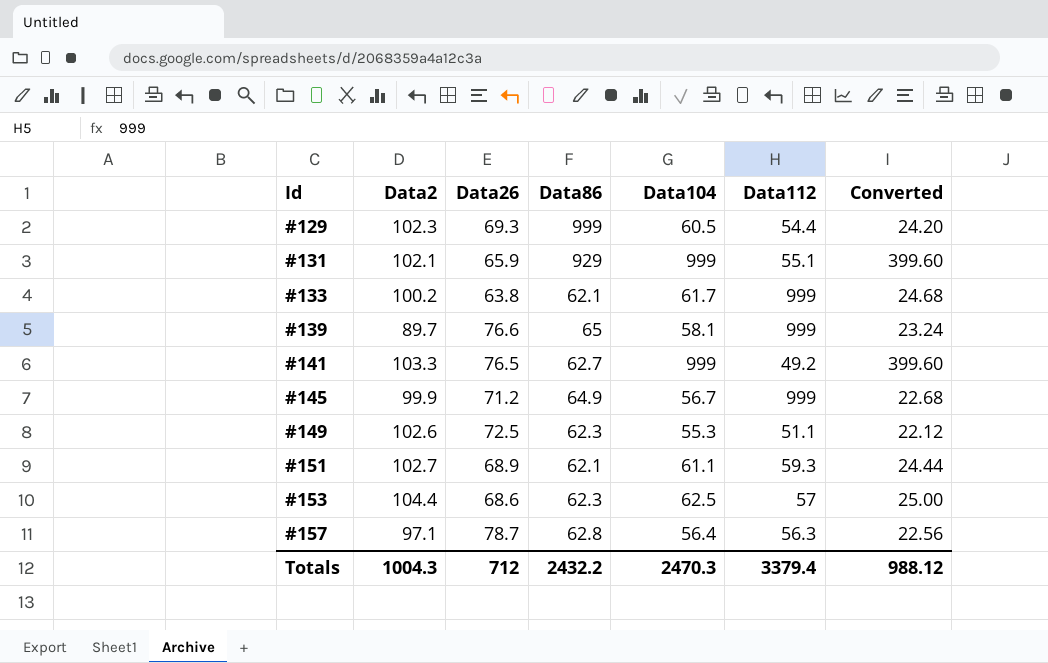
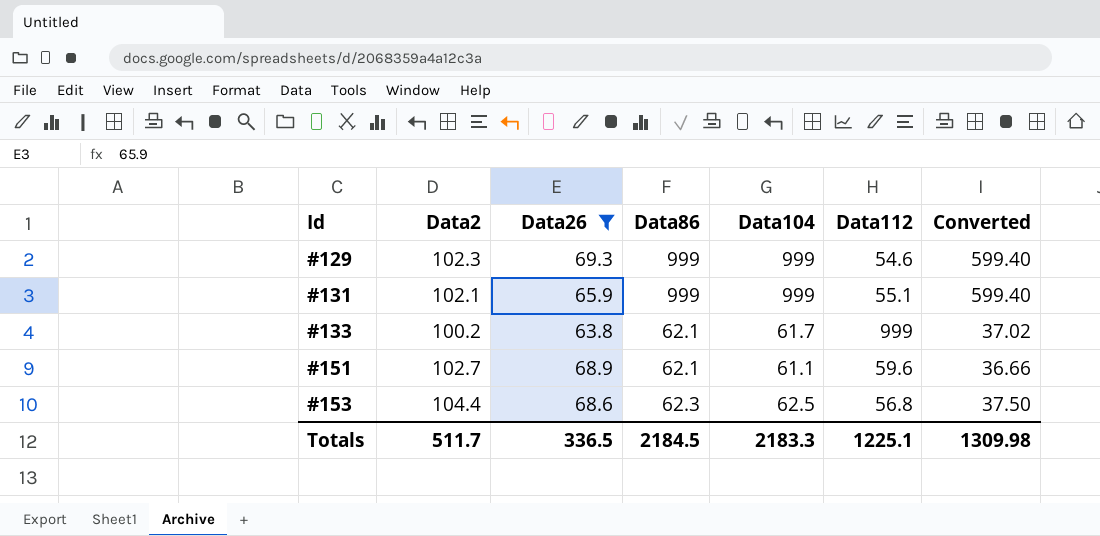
filter: none -> Data26 <= 69.3
column Converted | formula: [Data104] * 0.4 -> [Data104] * 0.6
#129 | Data104: 60.5 -> 999
#129 | Data112: 54.4 -> 54.6
#131 | Data86: 929 -> 999
#151 | Data112: 59.3 -> 59.6
#153 | Data112: 57 -> 56.8
Totals | Data2: 1004.3 -> 511.7
Totals | Data26: 712 -> 336.5
Totals | Data86: 2432.2 -> 2184.5
Totals | Data104: 2470.3 -> 2183.3
Totals | Data112: 3379.4 -> 1225.1
Totals | Converted: 988.12 -> 1309.98

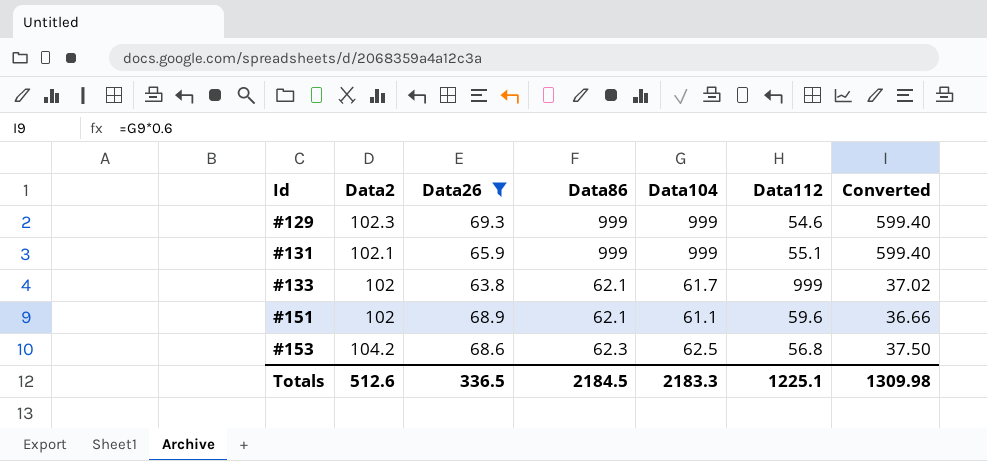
#133 | Data2: 100.2 -> 102
#151 | Data2: 102.7 -> 102
#153 | Data2: 104.4 -> 104.2
Totals | Data2: 511.7 -> 512.6

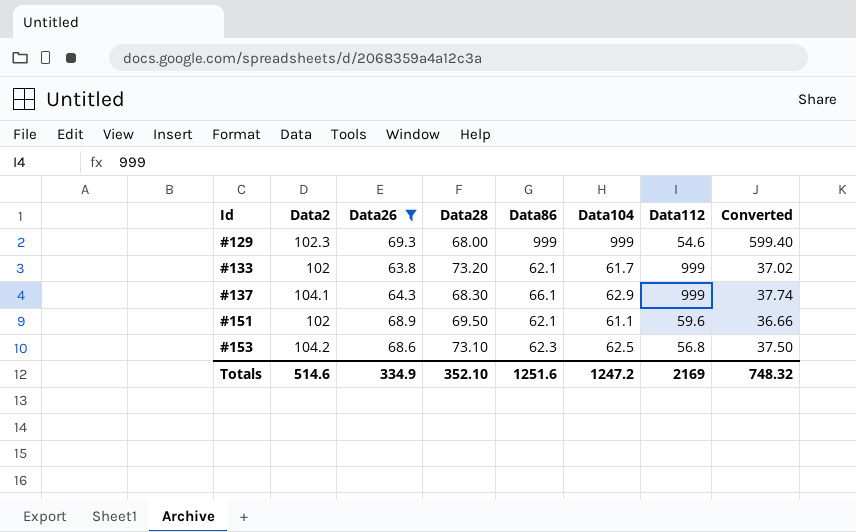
column Data28 | position: none -> 4
row #131: 102.1 | 65.9 | 999 | 999 | 55.1 | 599.40 -> none
row #137: none -> 104.1 | 64.3 | 68.30 | 66.1 | 62.9 | 999 | 37.74
Totals | Data2: 512.6 -> 514.6
Totals | Data26: 336.5 -> 334.9
Totals | Data86: 2184.5 -> 1251.6
Totals | Data104: 2183.3 -> 1247.2
Totals | Data112: 1225.1 -> 2169
Totals | Converted: 1309.98 -> 748.32

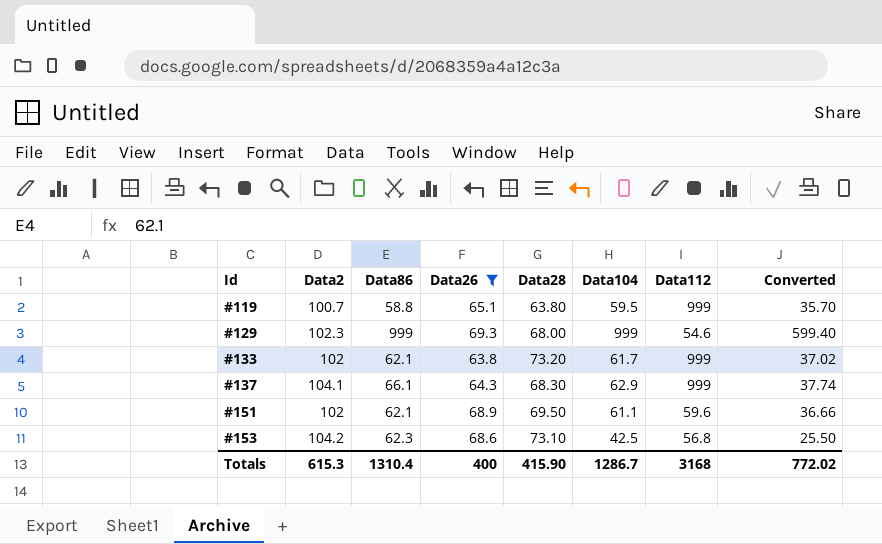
column Data86 | position: 5 -> 3
row #119: none -> 100.7 | 58.8 | 65.1 | 63.80 | 59.5 | 999 | 35.70
#153 | Data104: 62.5 -> 42.5
#153 | Converted: 37.50 -> 25.50
Totals | Data2: 514.6 -> 615.3
Totals | Data86: 1251.6 -> 1310.4
Totals | Data26: 334.9 -> 400
Totals | Data28: 352.10 -> 415.90
Totals | Data104: 1247.2 -> 1286.7
Totals | Data112: 2169 -> 3168
Totals | Converted: 748.32 -> 772.02

